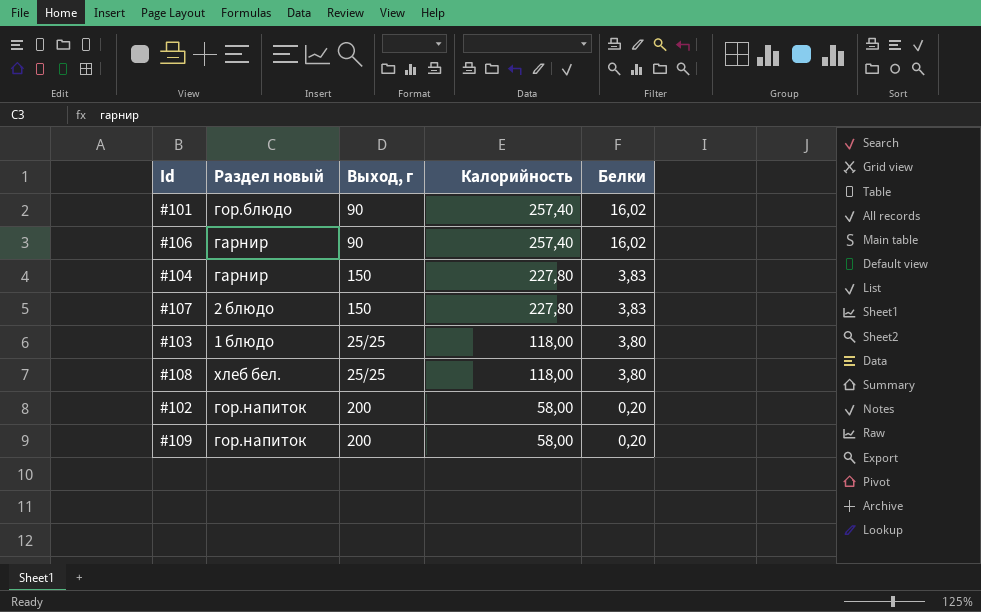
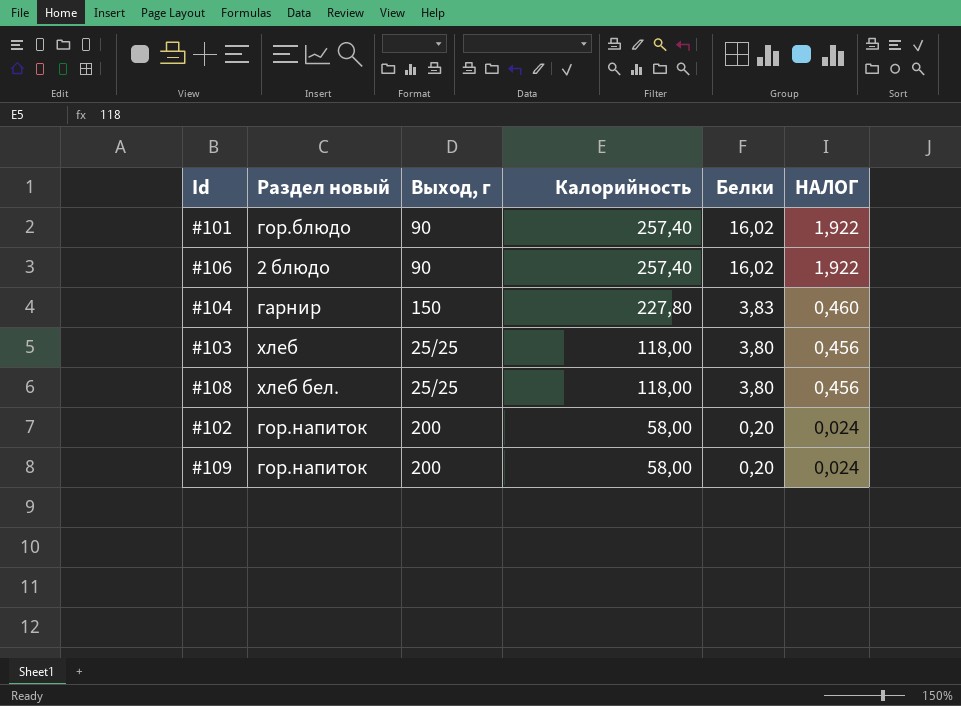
column НАЛОГ | formula: none -> [Белки] * 0,12
row #107: 2 блюдо | 150 | 227,80 | 3,83 -> none
#106 | Раздел новый: гарнир -> 2 блюдо
#103 | Раздел новый: 1 блюдо -> хлеб

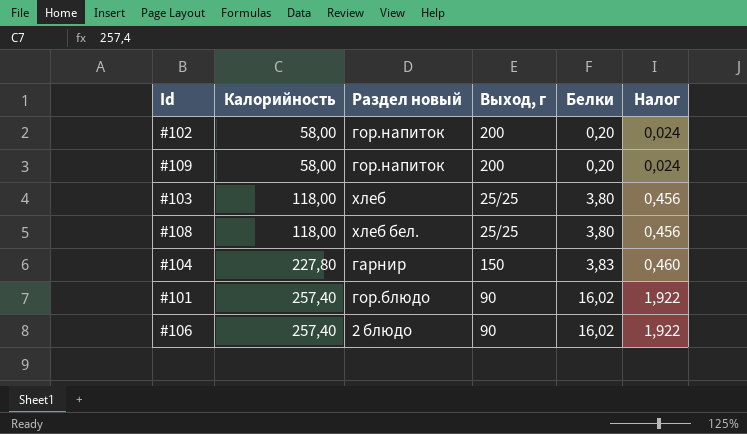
row order: Калорийность descending -> Калорийность ascending
column Калорийность | position: 4 -> 2
column name: НАЛОГ -> Налог

